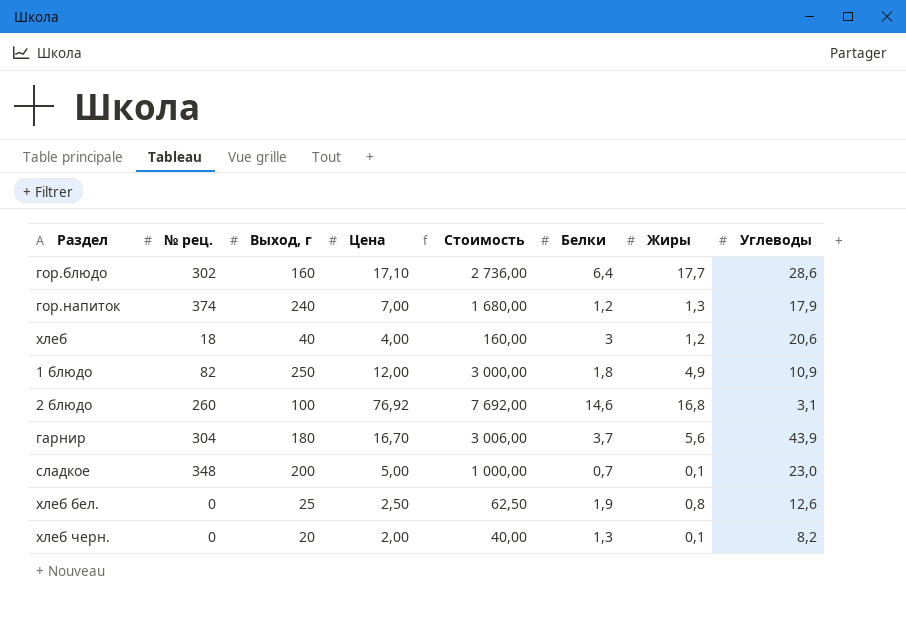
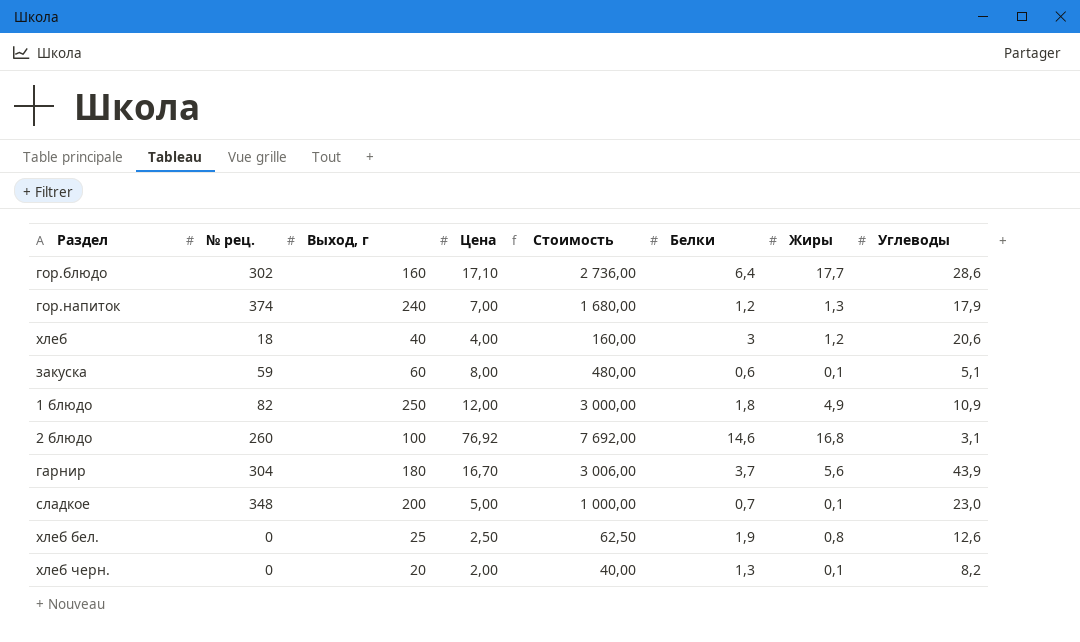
row закуска: none -> 59 | 60 | 8,00 | 480,00 | 0,6 | 0,1 | 5,1

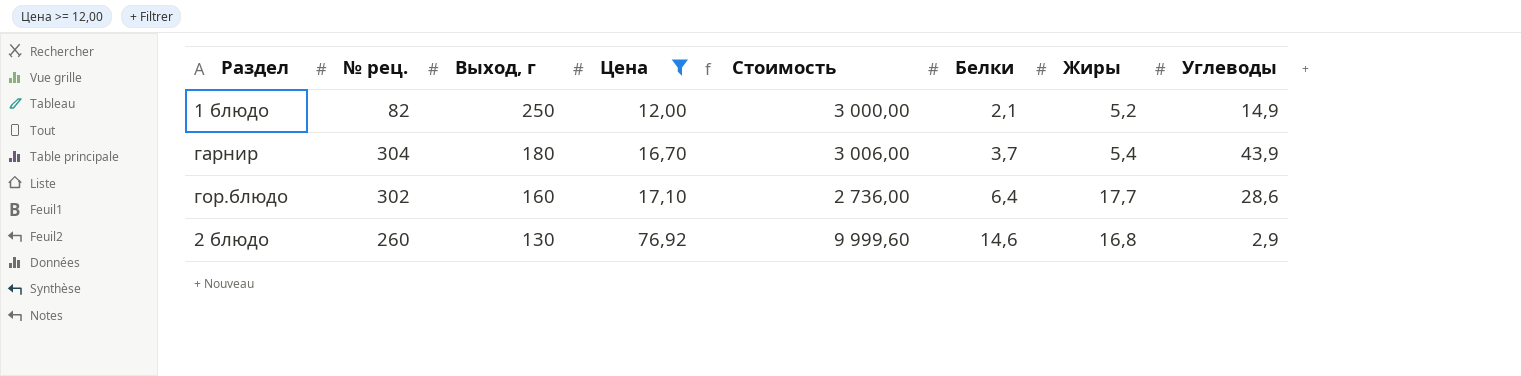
filter: none -> Цена >= 12,00
row order: none -> Выход, г descending
1 блюдо | Белки: 1,8 -> 2,1
1 блюдо | Жиры: 4,9 -> 5,2
1 блюдо | Углеводы: 10,9 -> 14,9
гарнир | Жиры: 5,6 -> 5,4
2 блюдо | Выход, г: 100 -> 130
2 блюдо | Стоимость: 7 692,00 -> 9 999,60
2 блюдо | Углеводы: 3,1 -> 2,9

